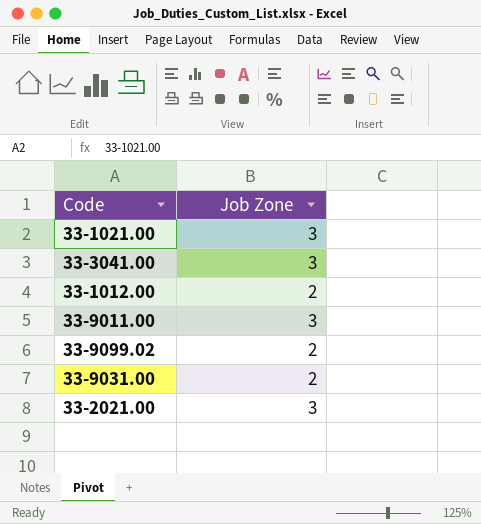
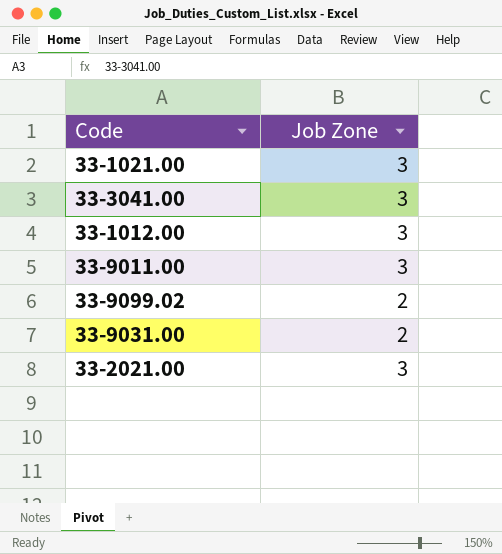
33-1012.00 | Job Zone: 2 -> 3

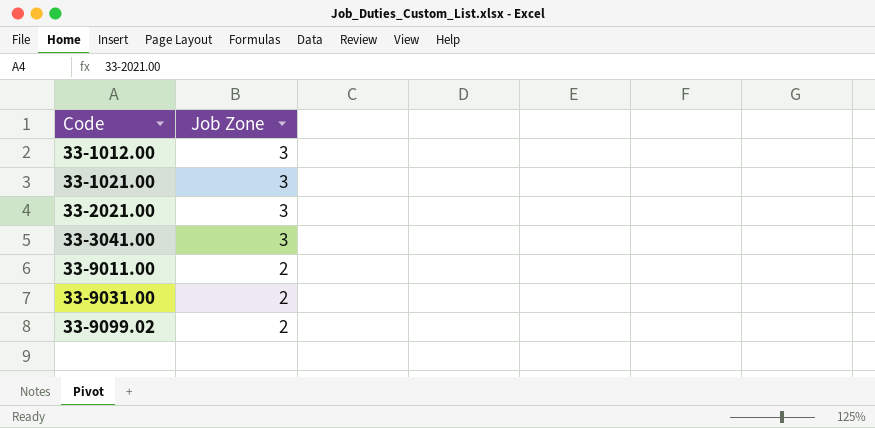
row order: none -> Code ascending
33-9011.00 | Job Zone: 3 -> 2

